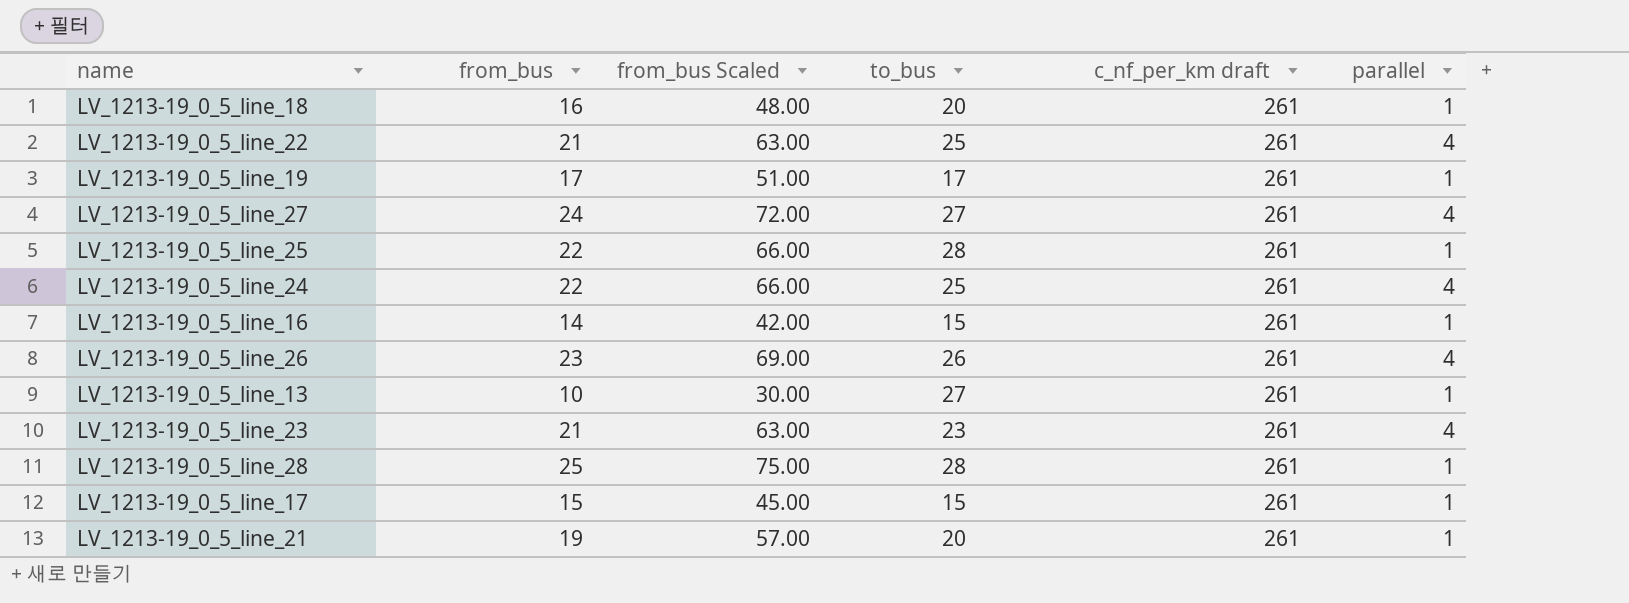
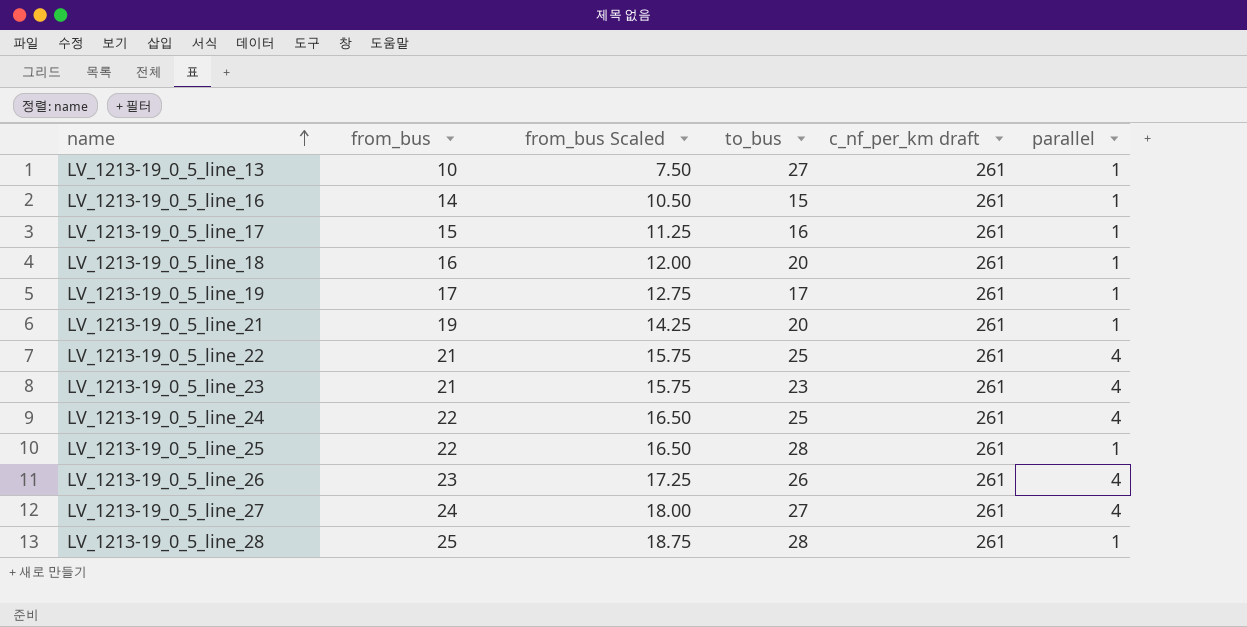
row order: none -> name ascending
column from_bus Scaled | formula: [from_bus] * 3 -> [from_bus] * 0.75
LV_1213-19_0_5_line_17 | to_bus: 15 -> 16

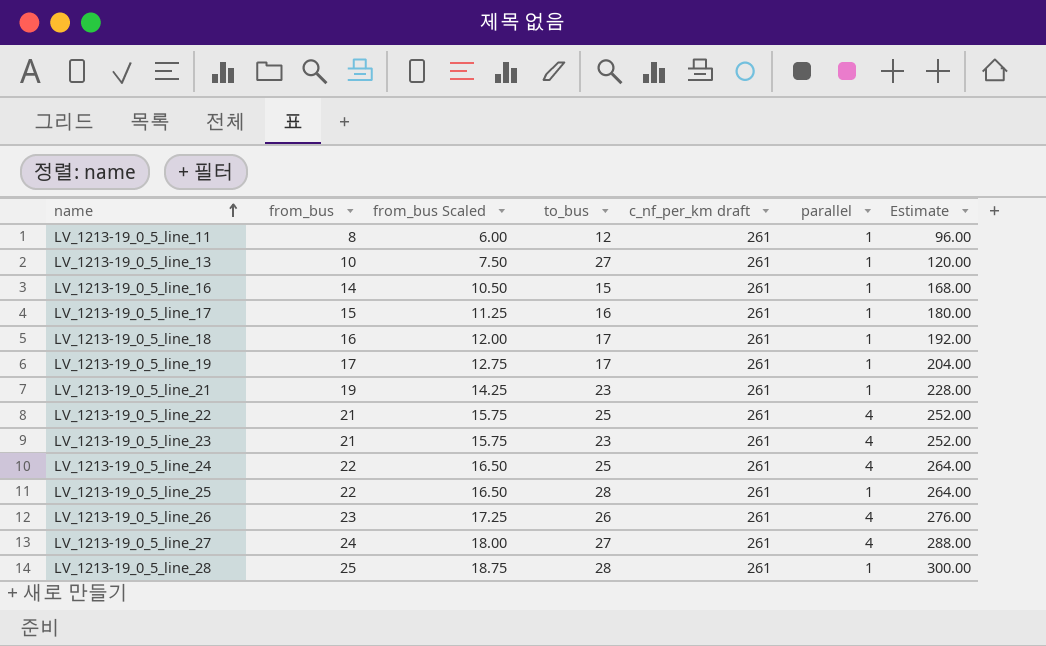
column Estimate | formula: none -> [from_bus] * 12
row LV_1213-19_0_5_line_11: none -> 8 | 6.00 | 12 | 261 | 1 | 96.00
LV_1213-19_0_5_line_18 | to_bus: 20 -> 17
LV_1213-19_0_5_line_21 | to_bus: 20 -> 23

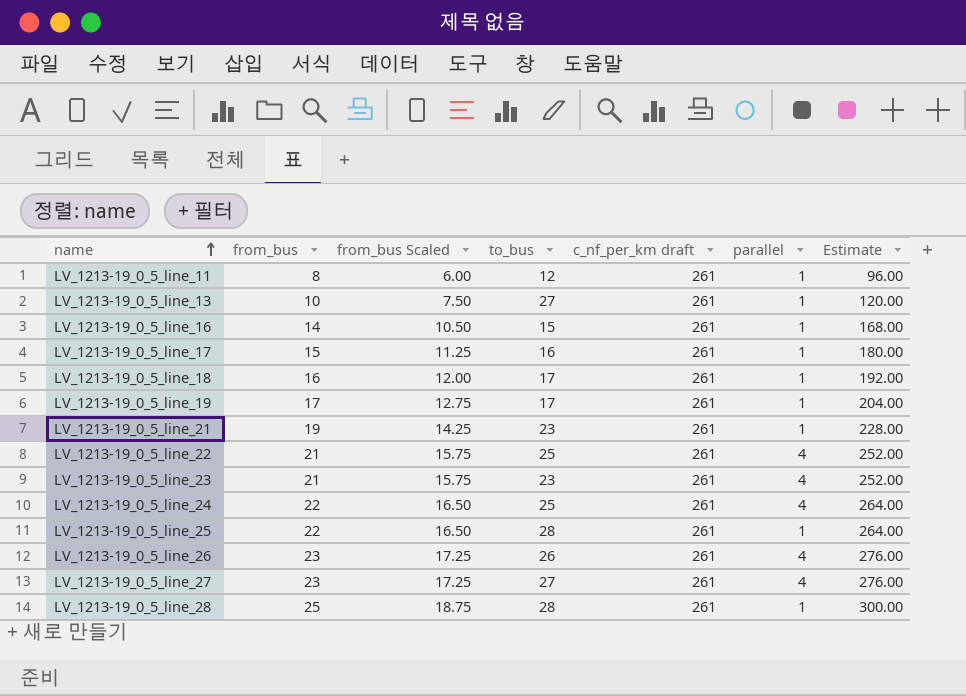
LV_1213-19_0_5_line_27 | from_bus: 24 -> 23
LV_1213-19_0_5_line_27 | from_bus Scaled: 18.00 -> 17.25
LV_1213-19_0_5_line_27 | Estimate: 288.00 -> 276.00

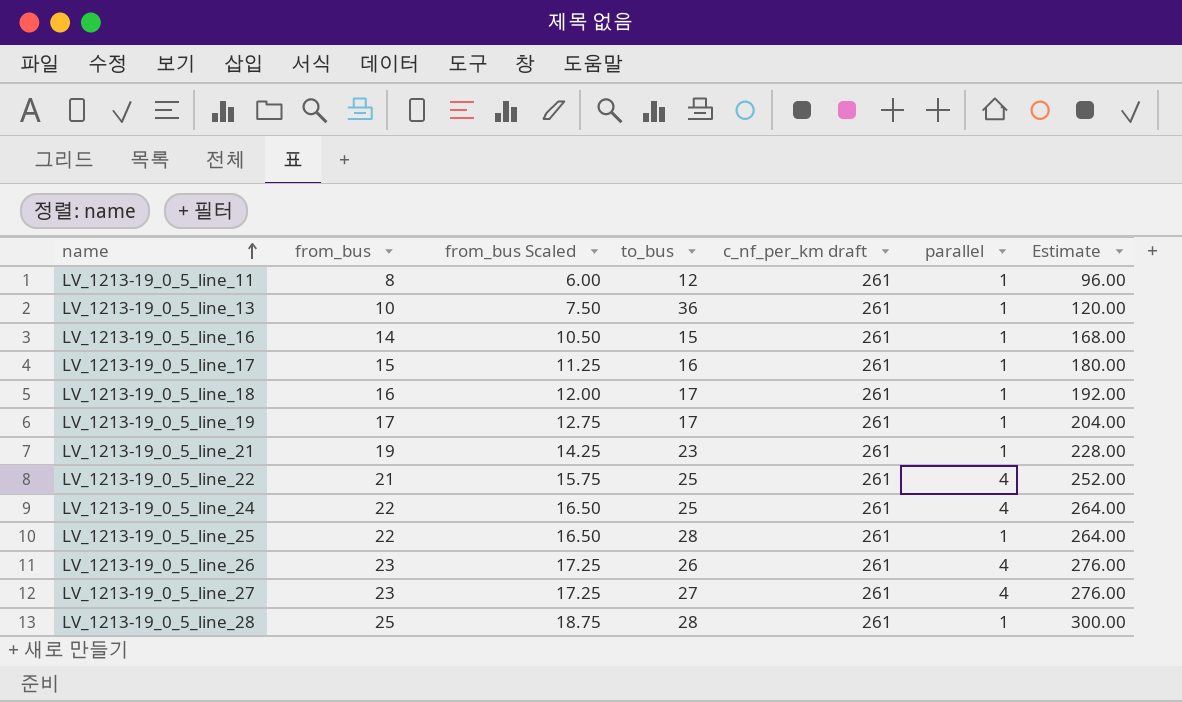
row LV_1213-19_0_5_line_23: 21 | 15.75 | 23 | 261 | 4 | 252.00 -> none
LV_1213-19_0_5_line_13 | to_bus: 27 -> 36

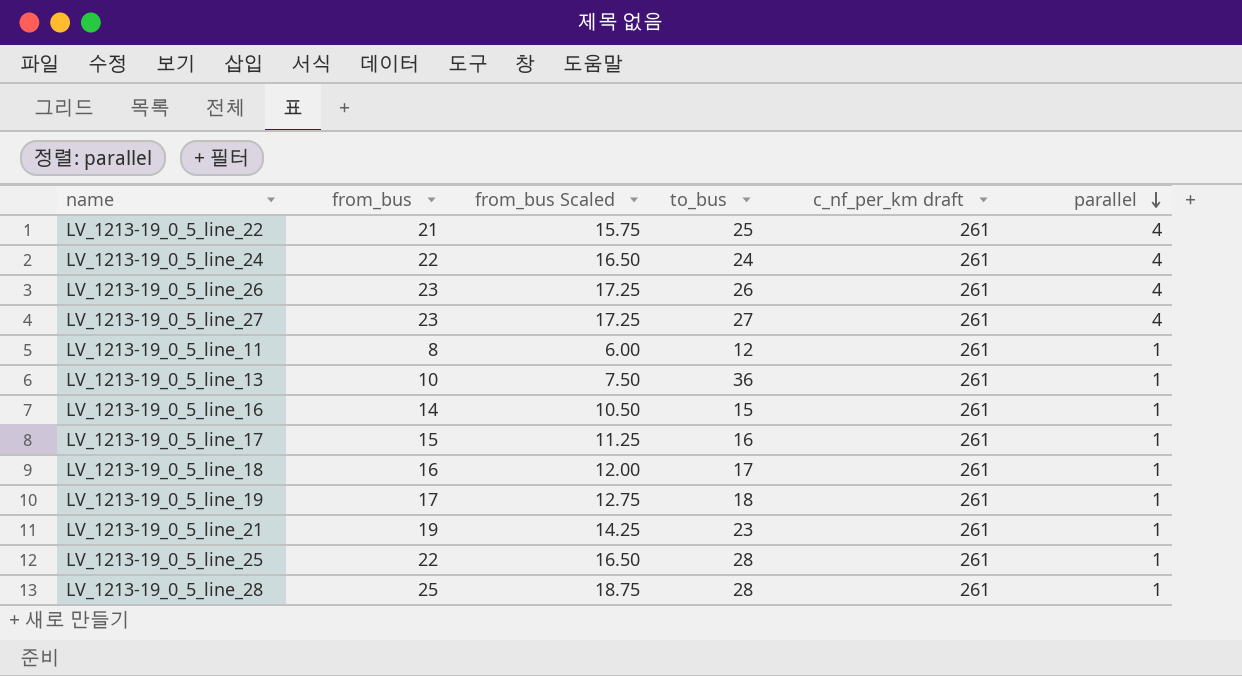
row order: name ascending -> parallel descending
column Estimate | formula: [from_bus] * 12 -> none
LV_1213-19_0_5_line_24 | to_bus: 25 -> 24
LV_1213-19_0_5_line_19 | to_bus: 17 -> 18

